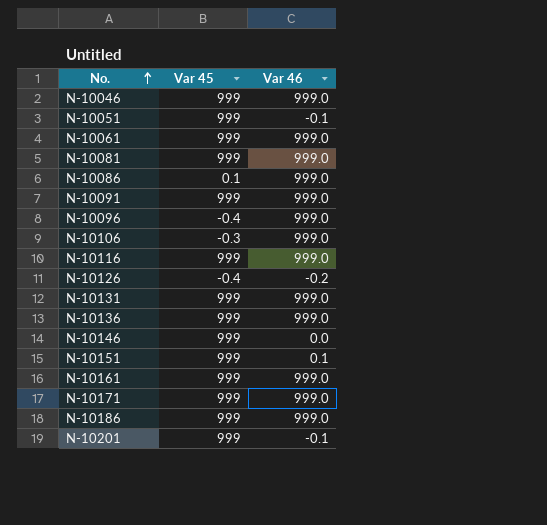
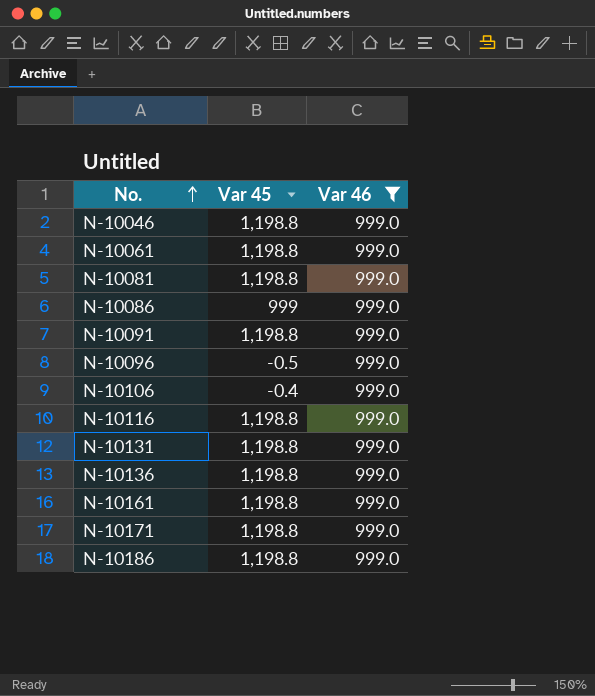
filter: none -> Var 46 = 999.0
N-10046 | Var 45: 999 -> 1,198.8
N-10061 | Var 45: 999 -> 1,198.8
N-10081 | Var 45: 999 -> 1,198.8
N-10086 | Var 45: 0.1 -> 999
N-10091 | Var 45: 999 -> 1,198.8
N-10096 | Var 45: -0.4 -> -0.5
N-10106 | Var 45: -0.3 -> -0.4
N-10116 | Var 45: 999 -> 1,198.8
N-10131 | Var 45: 999 -> 1,198.8
N-10136 | Var 45: 999 -> 1,198.8
N-10161 | Var 45: 999 -> 1,198.8
N-10171 | Var 45: 999 -> 1,198.8
N-10186 | Var 45: 999 -> 1,198.8

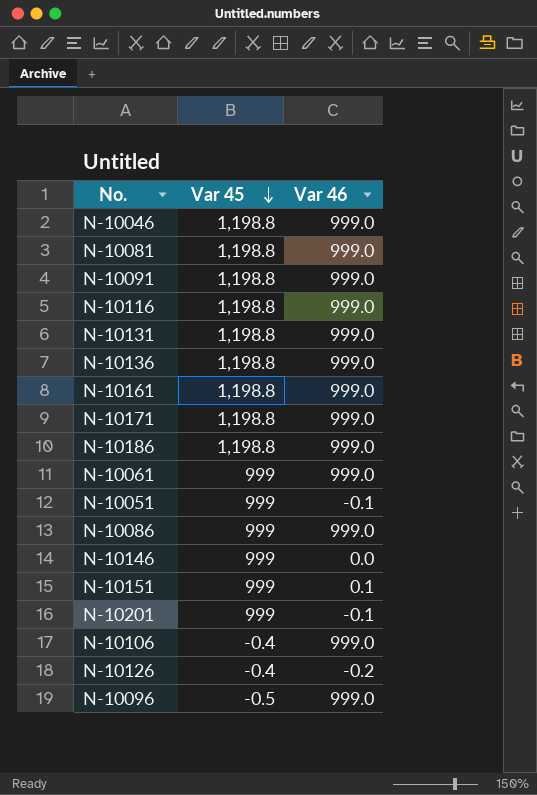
filter: Var 46 = 999.0 -> none
row order: No. ascending -> Var 45 descending
N-10061 | Var 45: 1,198.8 -> 999

